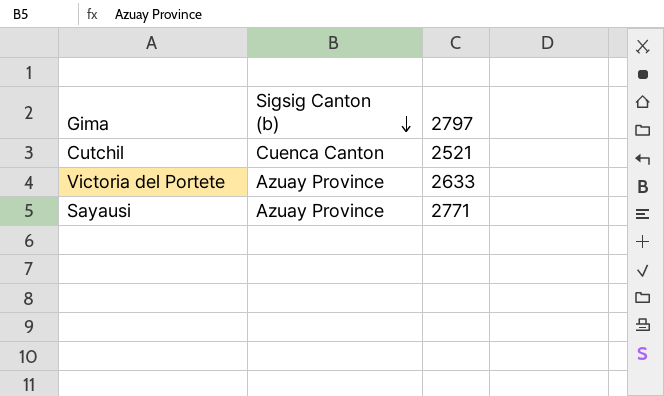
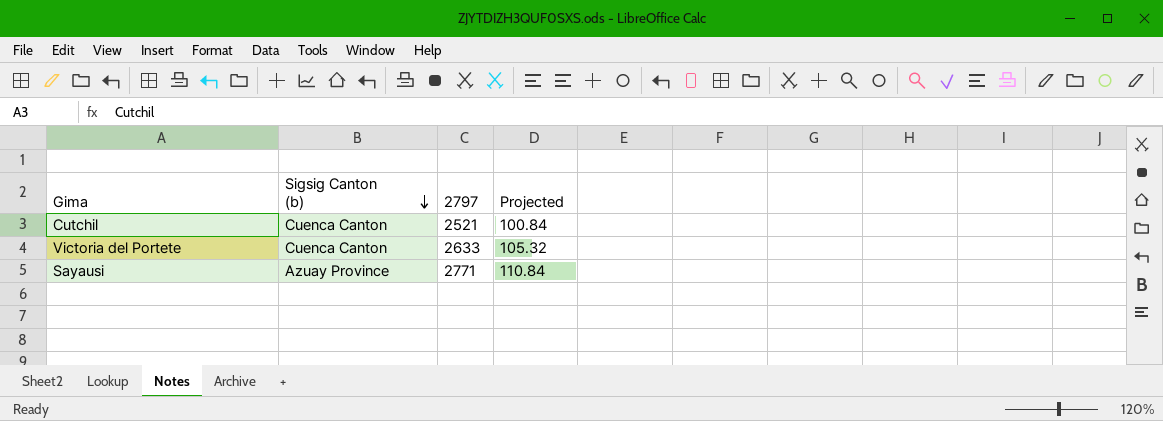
column Projected | formula: none -> [2797] * 0.04
Victoria del Portete | Sigsig Canton (b): Azuay Province -> Cuenca Canton

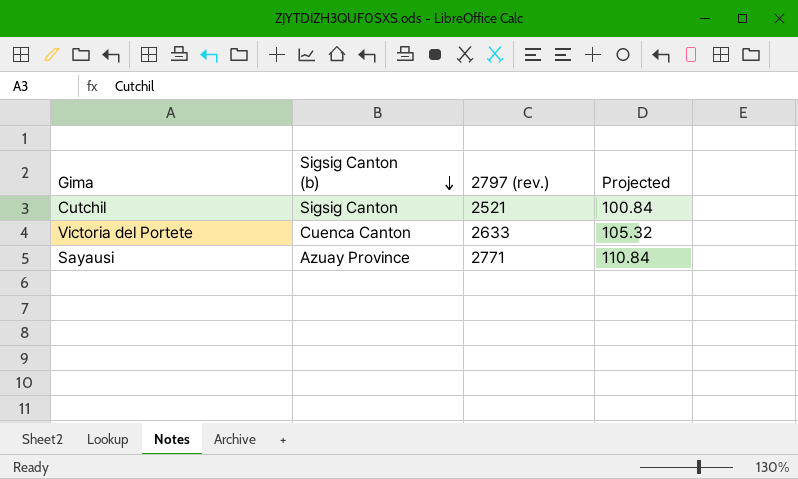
column name: 2797 -> 2797 (rev.)
Cutchil | Sigsig Canton (b): Cuenca Canton -> Sigsig Canton

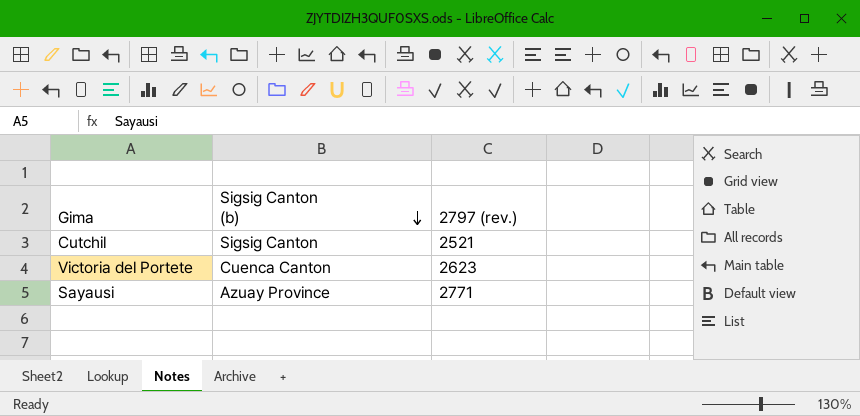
column Projected | formula: [2797 (rev.)] * 0.04 -> none
Victoria del Portete | 2797 (rev.): 2633 -> 2623

